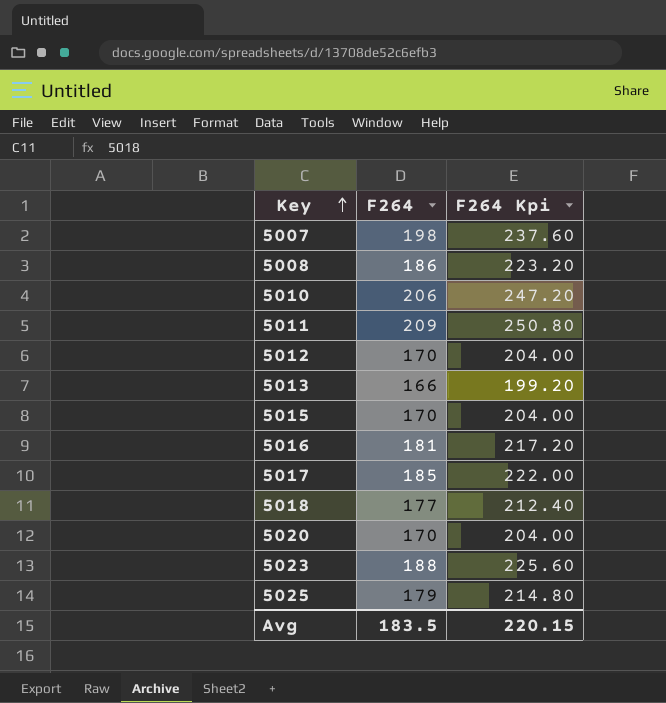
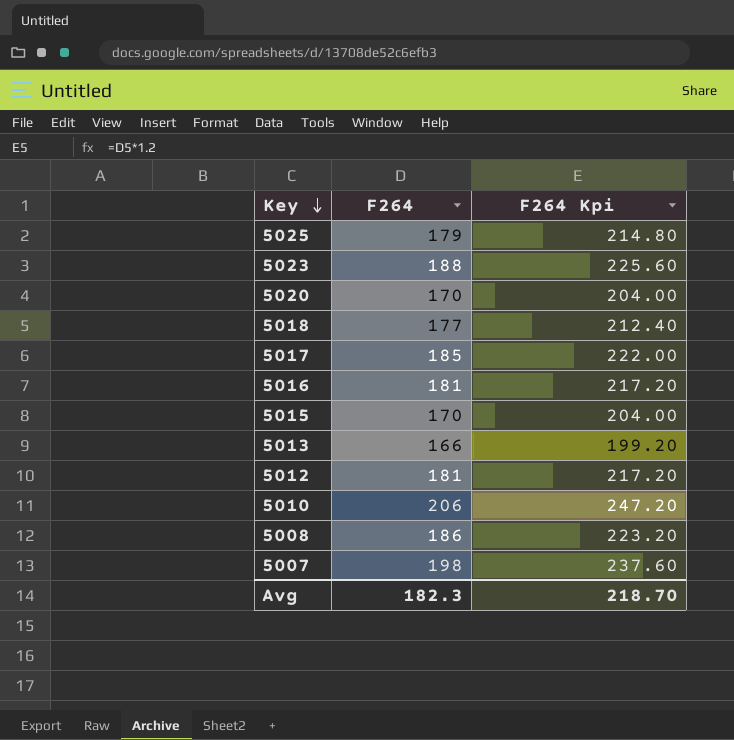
row order: Key ascending -> Key descending
row 5011: 209 | 250.80 -> none
5012 | F264: 170 -> 181
5012 | F264 Kpi: 204.00 -> 217.20
Avg | F264: 183.5 -> 182.3
Avg | F264 Kpi: 220.15 -> 218.70

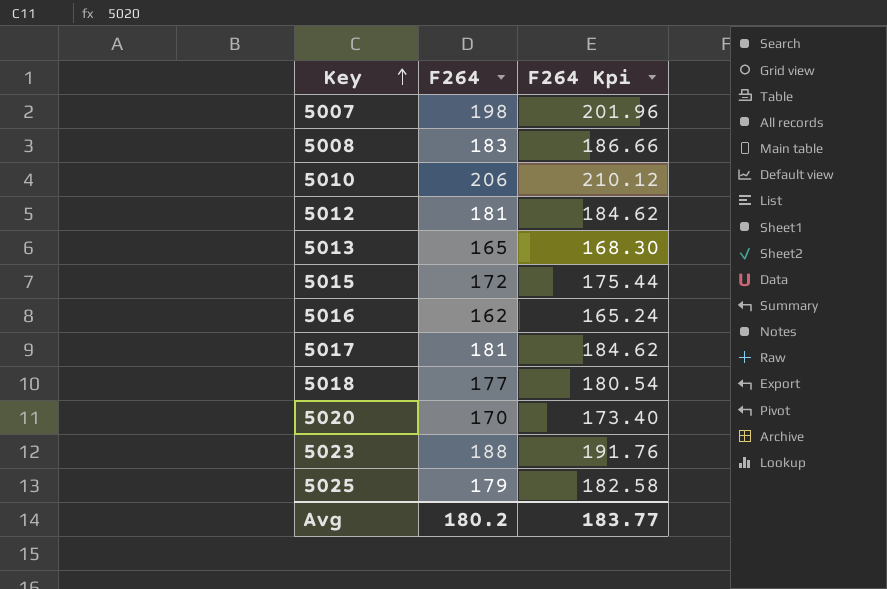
row order: Key descending -> Key ascending
column F264 Kpi | formula: [F264] * 1.2 -> [F264] * 1.02
5008 | F264: 186 -> 183
5013 | F264: 166 -> 165
5015 | F264: 170 -> 172
5016 | F264: 181 -> 162
5017 | F264: 185 -> 181
Avg | F264: 182.3 -> 180.2
Avg | F264 Kpi: 218.70 -> 183.77

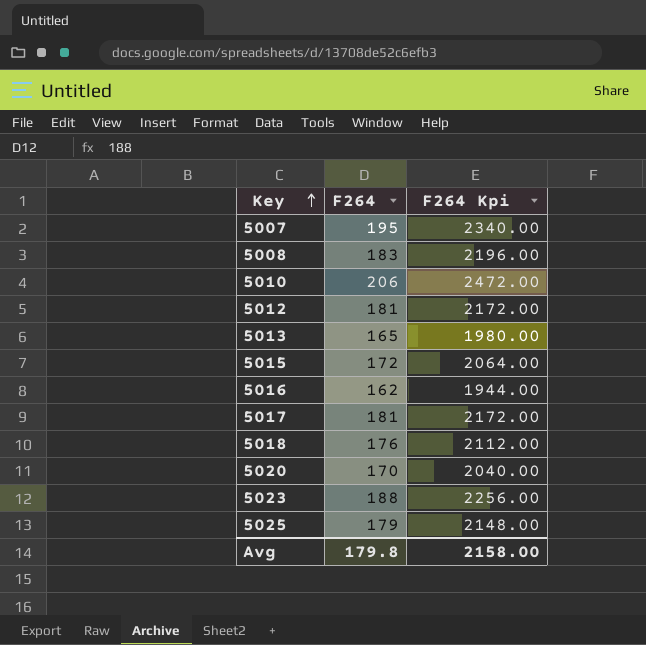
column F264 Kpi | formula: [F264] * 1.02 -> [F264] * 12
5007 | F264: 198 -> 195
5018 | F264: 177 -> 176
Avg | F264: 180.2 -> 179.8
Avg | F264 Kpi: 183.77 -> 2158.00

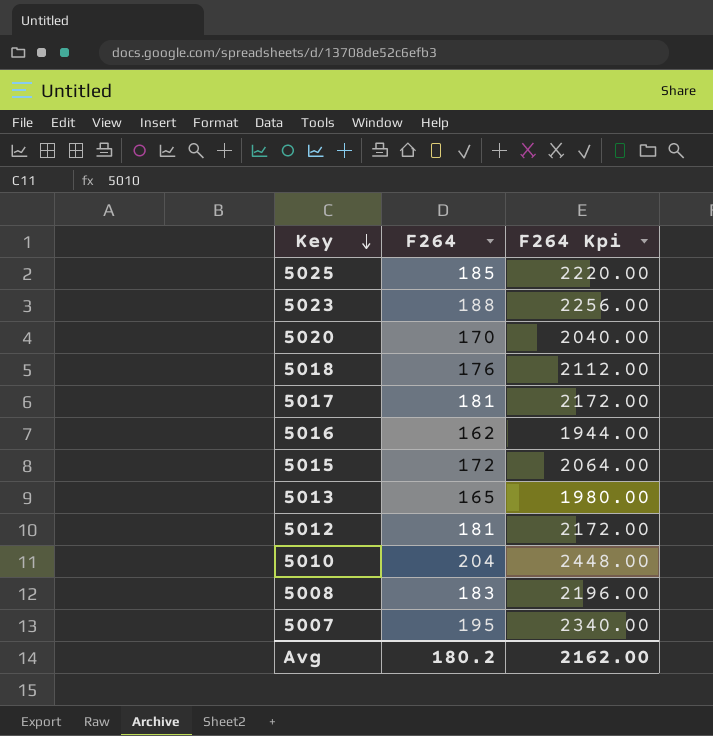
row order: Key ascending -> Key descending
5025 | F264: 179 -> 185
5025 | F264 Kpi: 2148.00 -> 2220.00
5010 | F264: 206 -> 204
5010 | F264 Kpi: 2472.00 -> 2448.00
Avg | F264: 179.8 -> 180.2
Avg | F264 Kpi: 2158.00 -> 2162.00

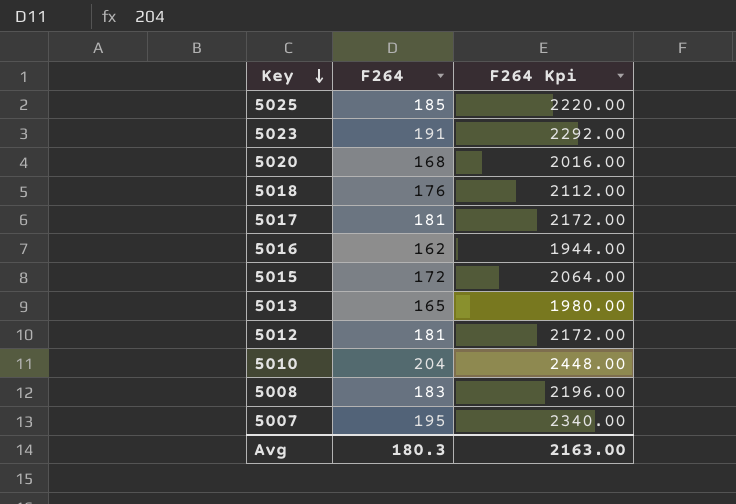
5023 | F264: 188 -> 191
5023 | F264 Kpi: 2256.00 -> 2292.00
5020 | F264: 170 -> 168
5020 | F264 Kpi: 2040.00 -> 2016.00
Avg | F264: 180.2 -> 180.3
Avg | F264 Kpi: 2162.00 -> 2163.00

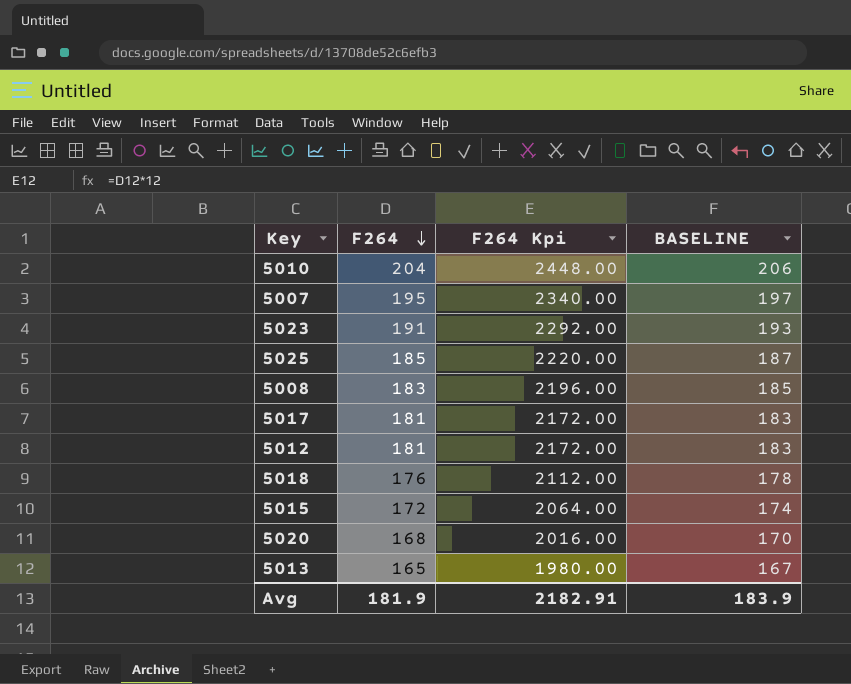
row order: Key descending -> F264 descending
column BASELINE | formula: none -> [F264] + 2
row 5016: 162 | 1944.00 -> none
Avg | F264: 180.3 -> 181.9
Avg | F264 Kpi: 2163.00 -> 2182.91

